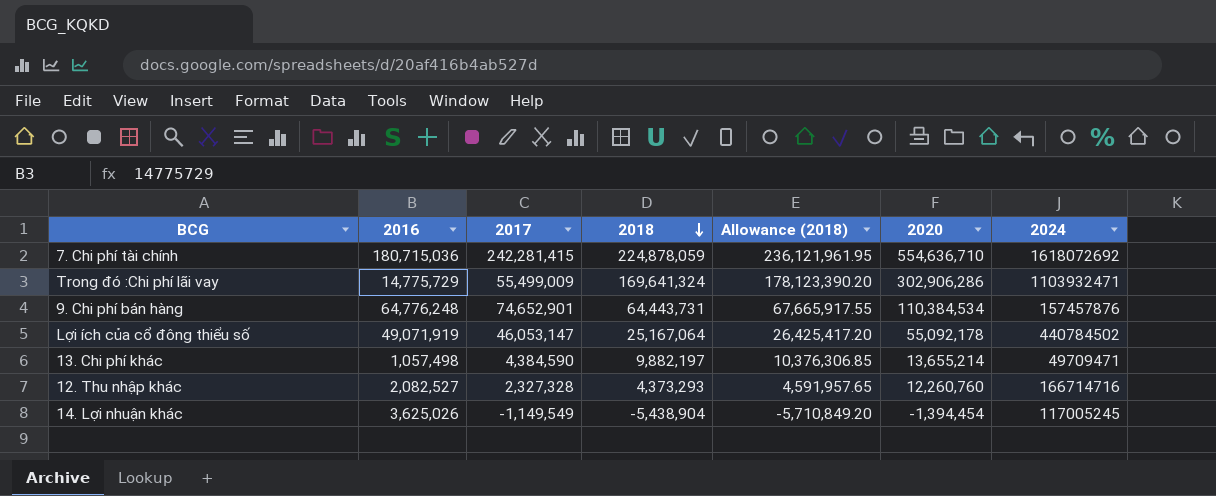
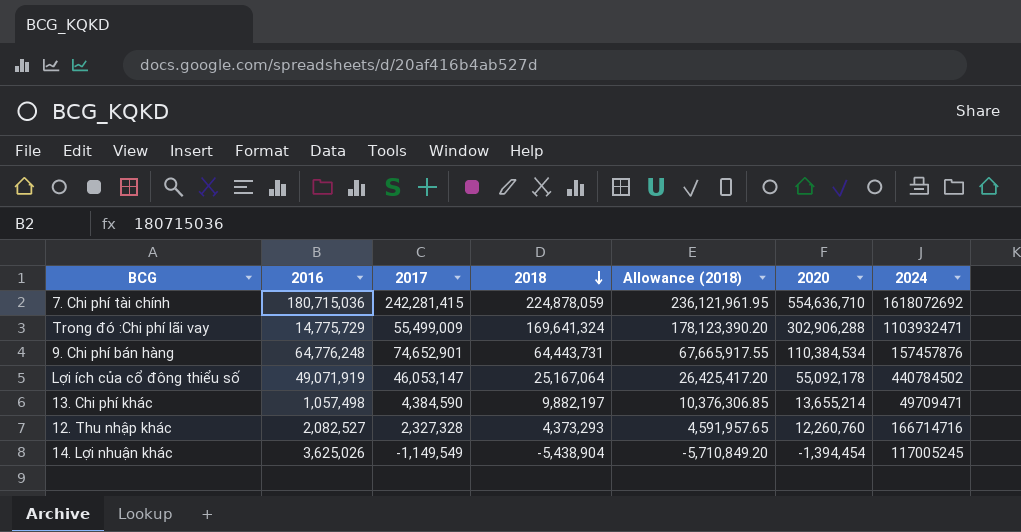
Trong đó :Chi phí lãi vay | 2020: 302,906,286 -> 302,906,288

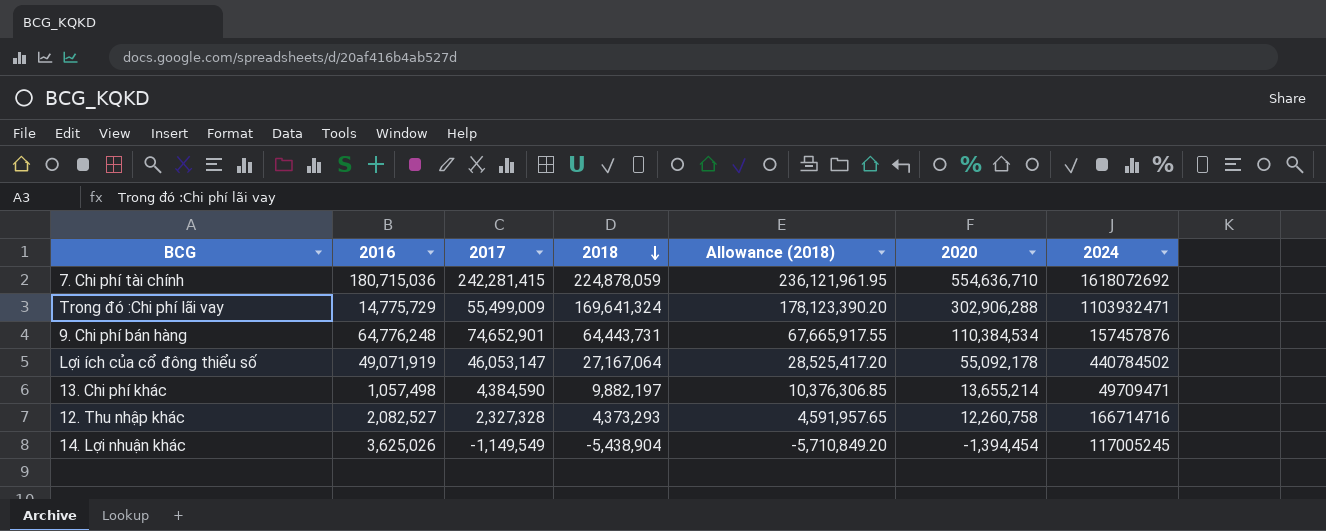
Lợi ích của cổ đông thiểu số | 2018: 25,167,064 -> 27,167,064
Lợi ích của cổ đông thiểu số | Allowance (2018): 26,425,417.20 -> 28,525,417.20
12. Thu nhập khác | 2020: 12,260,760 -> 12,260,758

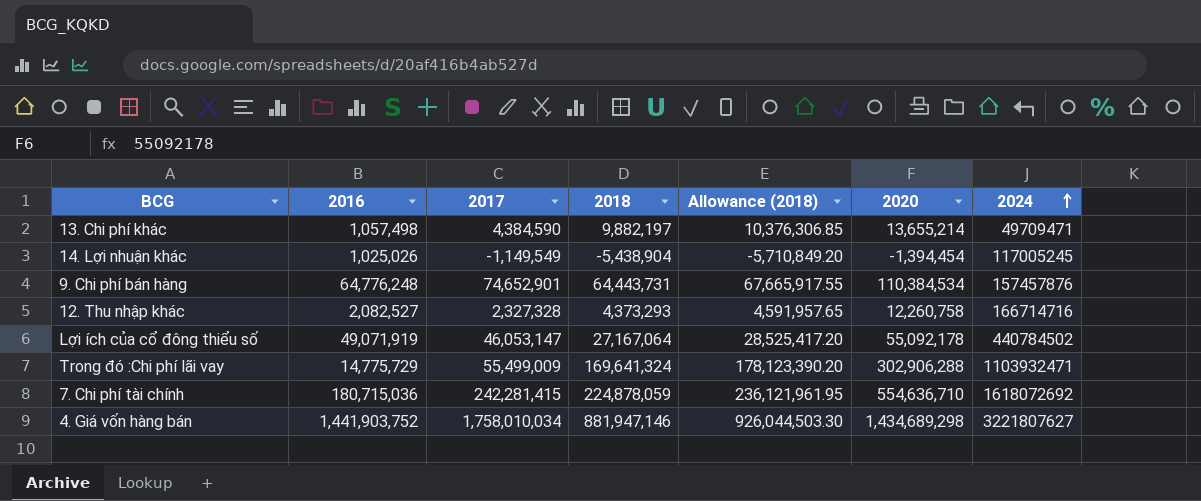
row order: 2018 descending -> 2024 ascending
14. Lợi nhuận khác | 2016: 3,625,026 -> 1,025,026
row 4. Giá vốn hàng bán: none -> 1,441,903,752 | 1,758,010,034 | 881,947,146 | 926,044,503.30 | 1,434,689,298 | 3221807627

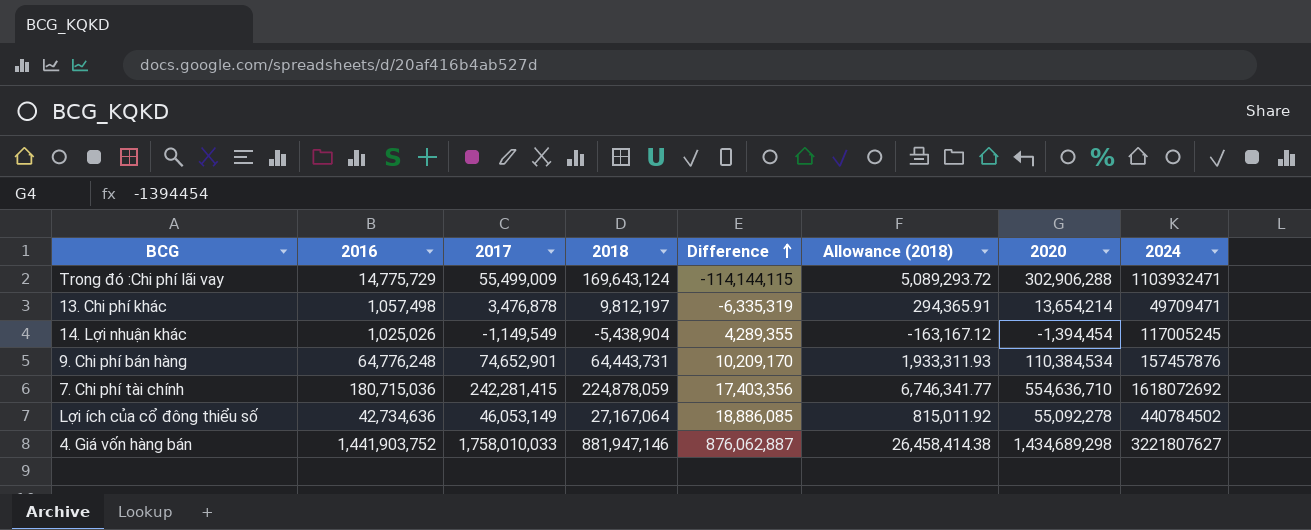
row order: 2024 ascending -> Difference ascending
column Difference | formula: none -> [2017] - [2018]
column Allowance (2018) | formula: [2018] * 1.05 -> [2018] * 0.03
row 12. Thu nhập khác: 2,082,527 | 2,327,328 | 4,373,293 | 4,591,957.65 | 12,260,758 | 166714716 -> none
Trong đó :Chi phí lãi vay | 2018: 169,641,324 -> 169,643,124
13. Chi phí khác | 2017: 4,384,590 -> 3,476,878
13. Chi phí khác | 2018: 9,882,197 -> 9,812,197
13. Chi phí khác | 2020: 13,655,214 -> 13,654,214
Lợi ích của cổ đông thiểu số | 2016: 49,071,919 -> 42,734,636
Lợi ích của cổ đông thiểu số | 2017: 46,053,147 -> 46,053,149
Lợi ích của cổ đông thiểu số | 2020: 55,092,178 -> 55,092,278
4. Giá vốn hàng bán | 2017: 1,758,010,034 -> 1,758,010,033

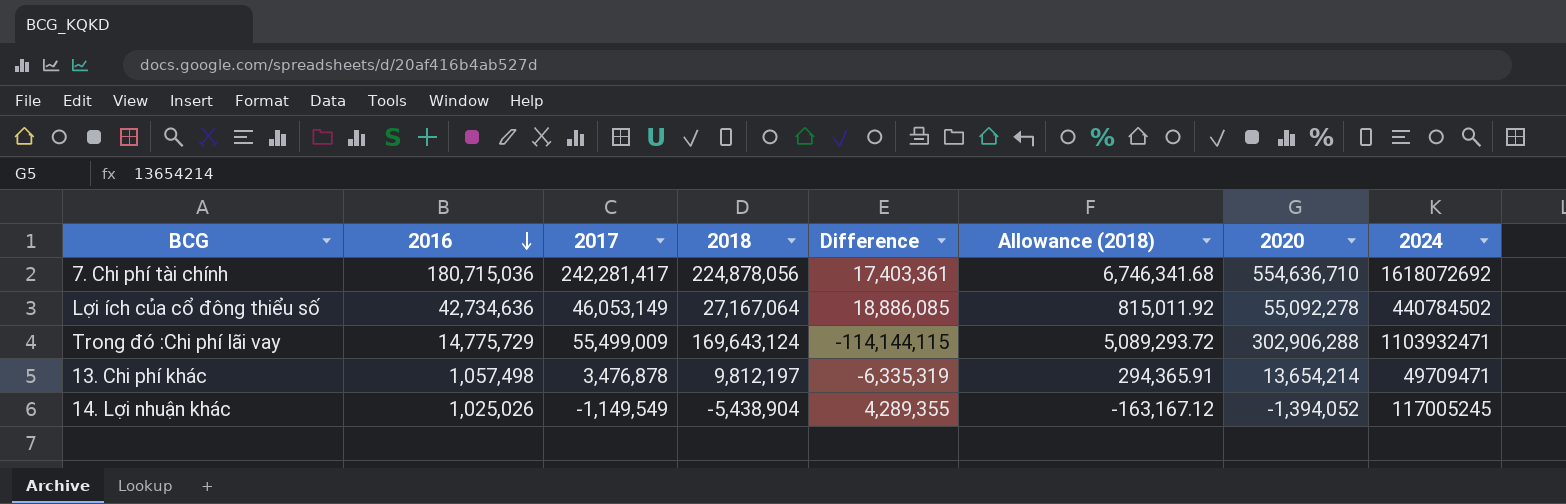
row order: Difference ascending -> 2016 descending
row 9. Chi phí bán hàng: 64,776,248 | 74,652,901 | 64,443,731 | 10,209,170 | 1,933,311.93 | 110,384,534 | 157457876 -> none
row 4. Giá vốn hàng bán: 1,441,903,752 | 1,758,010,033 | 881,947,146 | 876,062,887 | 26,458,414.38 | 1,434,689,298 | 3221807627 -> none
7. Chi phí tài chính | 2017: 242,281,415 -> 242,281,417
7. Chi phí tài chính | 2018: 224,878,059 -> 224,878,056
7. Chi phí tài chính | Difference: 17,403,356 -> 17,403,361
7. Chi phí tài chính | Allowance (2018): 6,746,341.77 -> 6,746,341.68
14. Lợi nhuận khác | 2020: -1,394,454 -> -1,394,052

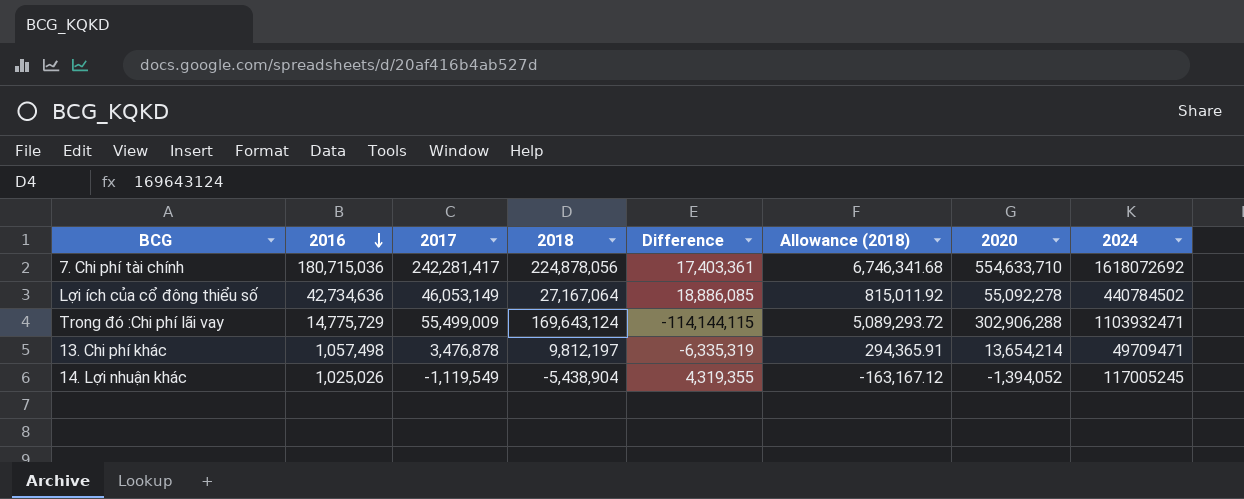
7. Chi phí tài chính | 2020: 554,636,710 -> 554,633,710
14. Lợi nhuận khác | 2017: -1,149,549 -> -1,119,549
14. Lợi nhuận khác | Difference: 4,289,355 -> 4,319,355

